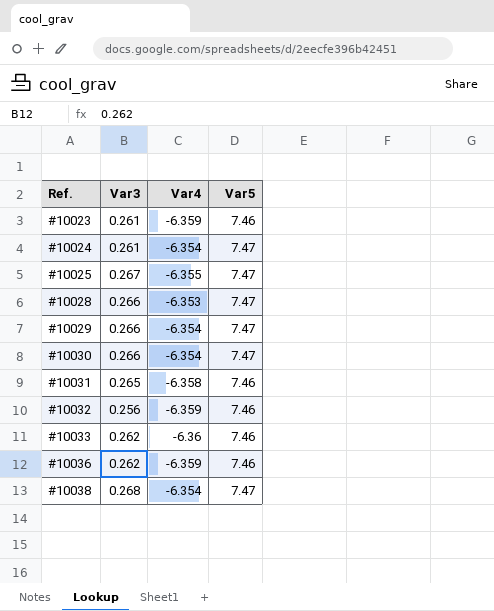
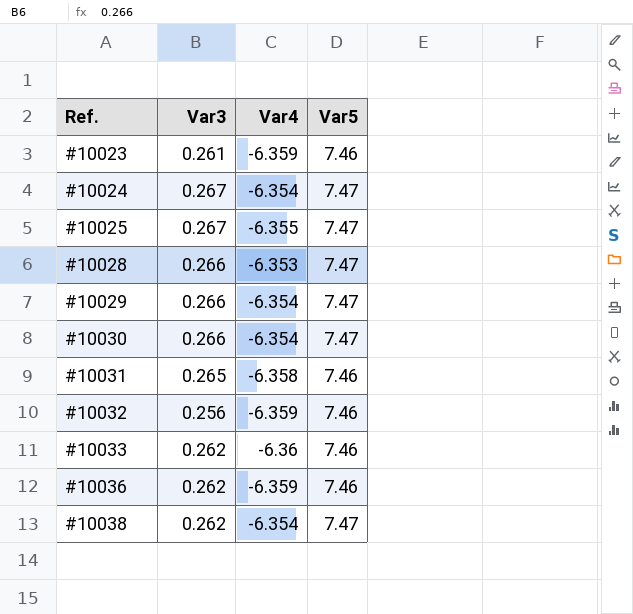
#10024 | Var3: 0.261 -> 0.267
#10038 | Var3: 0.268 -> 0.262

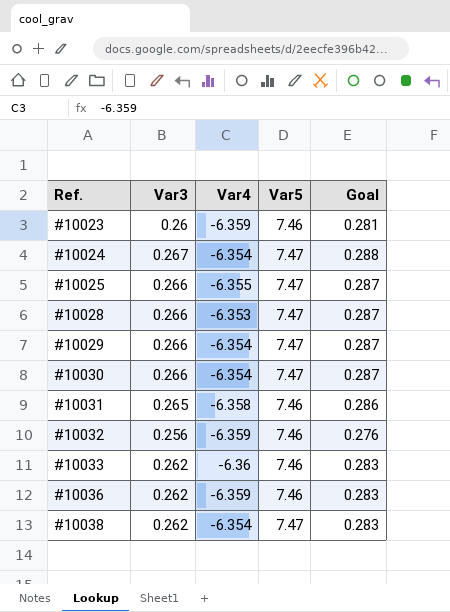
column Goal | formula: none -> [Var3] * 1.08
#10023 | Var3: 0.261 -> 0.26
#10025 | Var3: 0.267 -> 0.266

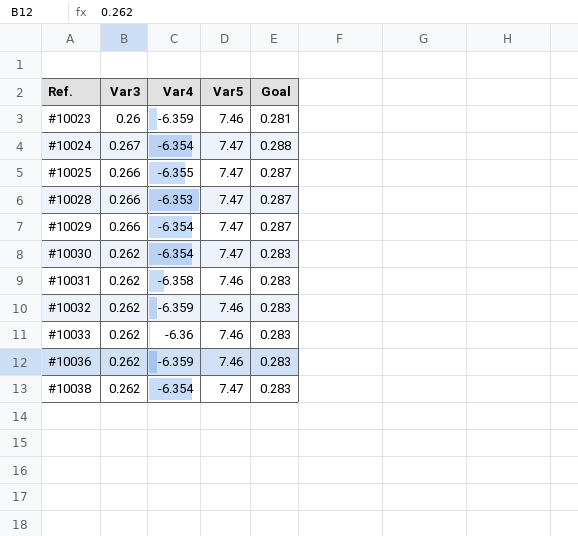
#10030 | Var3: 0.266 -> 0.262
#10030 | Goal: 0.287 -> 0.283
#10031 | Var3: 0.265 -> 0.262
#10031 | Goal: 0.286 -> 0.283
#10032 | Var3: 0.256 -> 0.262
#10032 | Goal: 0.276 -> 0.283

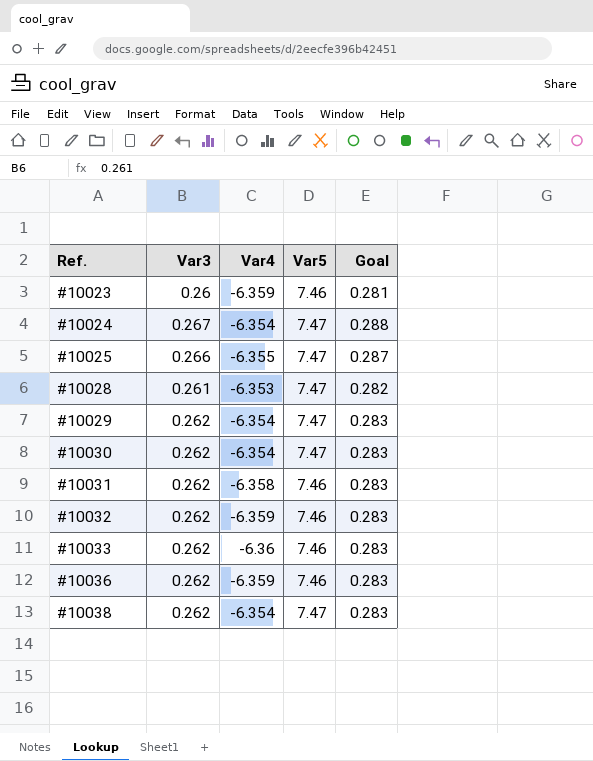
#10028 | Var3: 0.266 -> 0.261
#10028 | Goal: 0.287 -> 0.282
#10029 | Var3: 0.266 -> 0.262
#10029 | Goal: 0.287 -> 0.283

